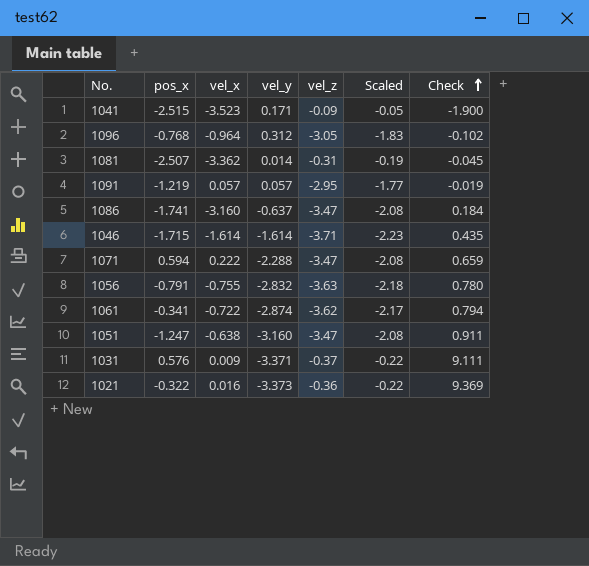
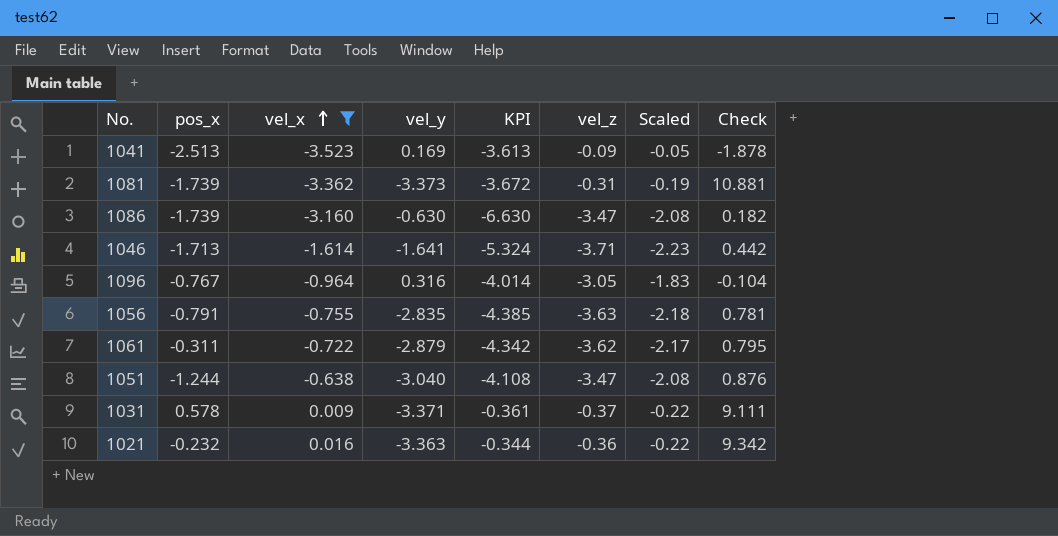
filter: none -> vel_x <= 0.016
row order: Check ascending -> vel_x ascending
column KPI | formula: none -> [vel_x] + [vel_z]
1041 | pos_x: -2.515 -> -2.513
1041 | vel_y: 0.171 -> 0.169
1041 | Check: -1.900 -> -1.878
1081 | pos_x: -2.507 -> -1.739
1081 | vel_y: 0.014 -> -3.373
1081 | Check: -0.045 -> 10.881
1086 | pos_x: -1.741 -> -1.739
1086 | vel_y: -0.637 -> -0.630
1086 | Check: 0.184 -> 0.182
1046 | pos_x: -1.715 -> -1.713
1046 | vel_y: -1.614 -> -1.641
1046 | Check: 0.435 -> 0.442
1096 | pos_x: -0.768 -> -0.767
1096 | vel_y: 0.312 -> 0.316
1096 | Check: -0.102 -> -0.104
1056 | vel_y: -2.832 -> -2.835
1056 | Check: 0.780 -> 0.781
1061 | pos_x: -0.341 -> -0.311
1061 | vel_y: -2.874 -> -2.879
1061 | Check: 0.794 -> 0.795
1051 | pos_x: -1.247 -> -1.244
1051 | vel_y: -3.160 -> -3.040
1051 | Check: 0.911 -> 0.876
1031 | pos_x: 0.576 -> 0.578
1021 | pos_x: -0.322 -> -0.232
1021 | vel_y: -3.373 -> -3.363
1021 | Check: 9.369 -> 9.342

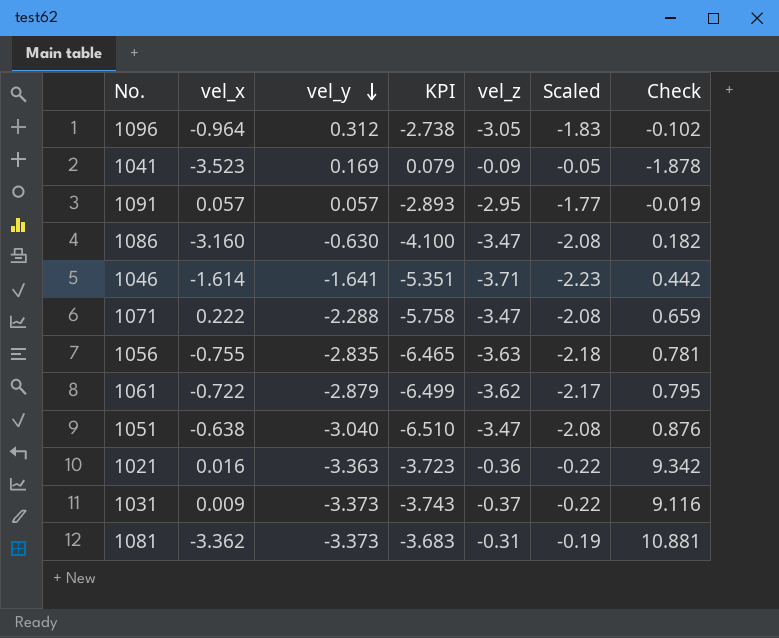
filter: vel_x <= 0.016 -> none
row order: vel_x ascending -> vel_y descending
column pos_x | position: 2 -> none
column KPI | formula: [vel_x] + [vel_z] -> [vel_y] + [vel_z]
1096 | vel_y: 0.316 -> 0.312
1096 | Check: -0.104 -> -0.102
1031 | vel_y: -3.371 -> -3.373
1031 | Check: 9.111 -> 9.116

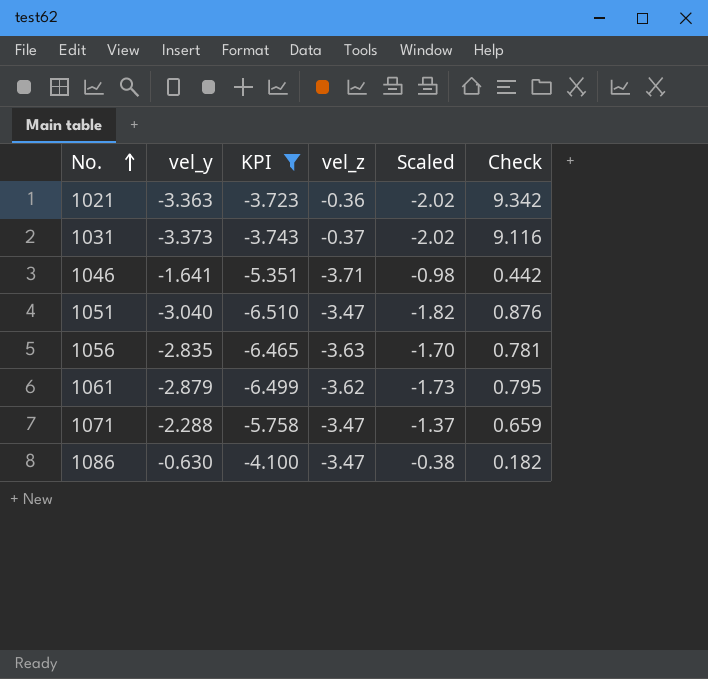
filter: none -> KPI <= -3.723
row order: vel_y descending -> No. ascending
column vel_x | position: 2 -> none
column Scaled | formula: [vel_z] * 0.6 -> [vel_y] * 0.6

